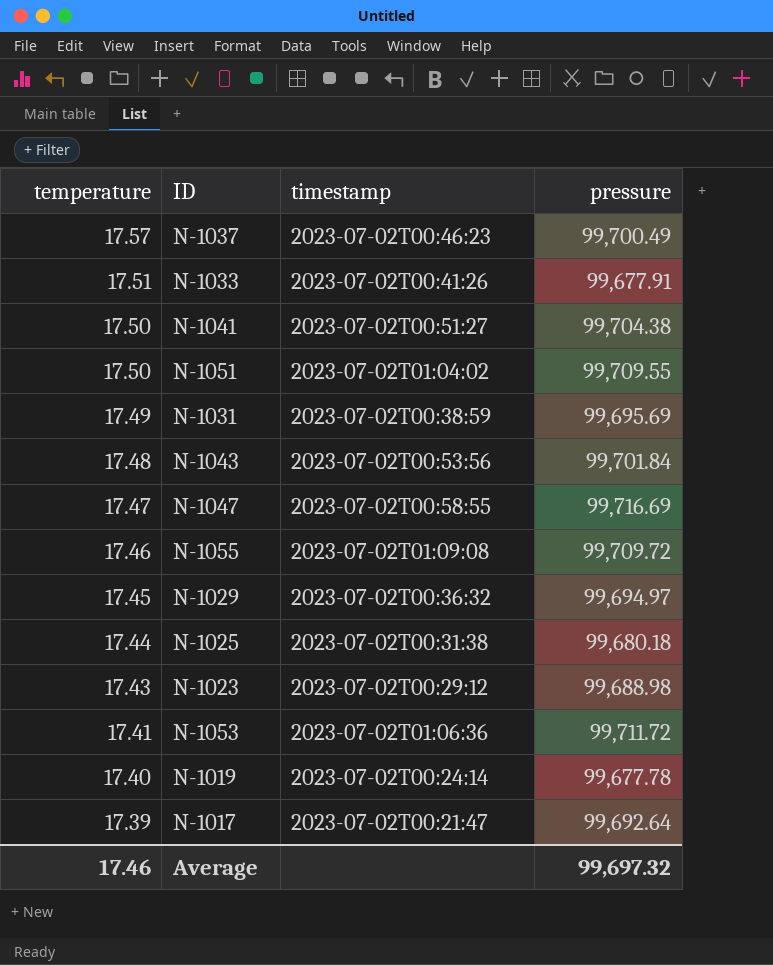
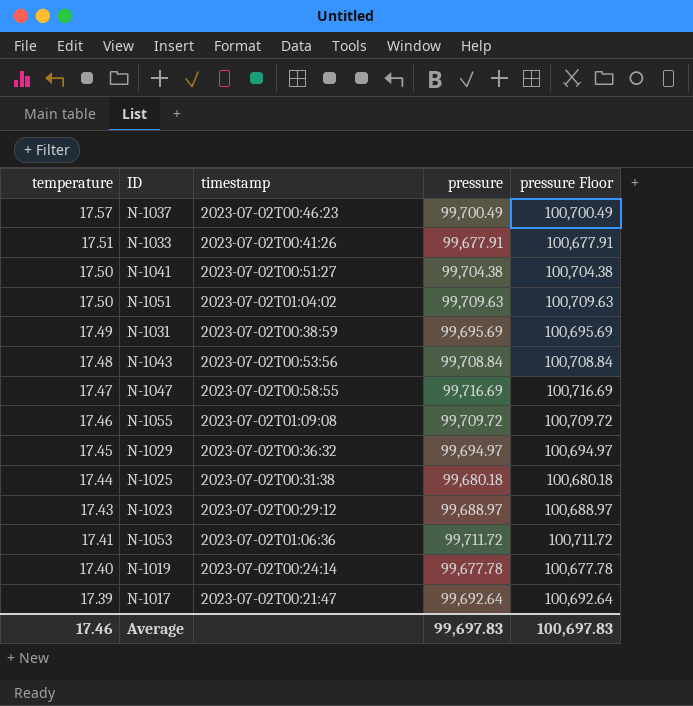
column pressure Floor | formula: none -> [pressure] + 1000
N-1051 | pressure: 99,709.55 -> 99,709.63
N-1043 | pressure: 99,701.84 -> 99,708.84
N-1023 | pressure: 99,688.98 -> 99,688.97
Average | pressure: 99,697.32 -> 99,697.83

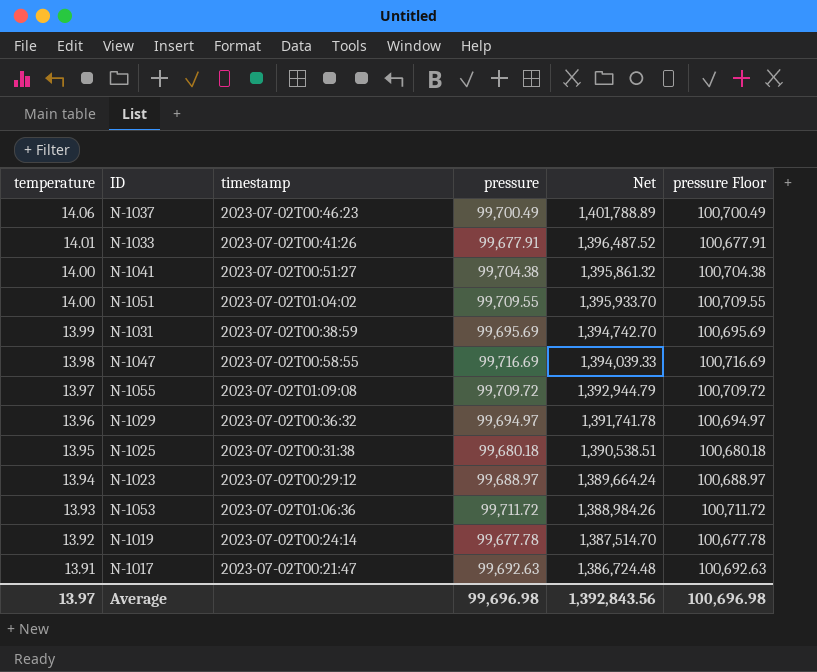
column Net | formula: none -> [temperature] * [pressure]
row N-1043: 17.48 | 2023-07-02T00:53:56 | 99,708.84 | 100,708.84 -> none
N-1037 | temperature: 17.57 -> 14.06
N-1033 | temperature: 17.51 -> 14.01
N-1041 | temperature: 17.50 -> 14.00
N-1051 | temperature: 17.50 -> 14.00
N-1051 | pressure: 99,709.63 -> 99,709.55
N-1051 | pressure Floor: 100,709.63 -> 100,709.55
N-1031 | temperature: 17.49 -> 13.99
N-1047 | temperature: 17.47 -> 13.98
N-1055 | temperature: 17.46 -> 13.97
N-1029 | temperature: 17.45 -> 13.96
N-1025 | temperature: 17.44 -> 13.95
N-1023 | temperature: 17.43 -> 13.94
N-1053 | temperature: 17.41 -> 13.93
N-1019 | temperature: 17.40 -> 13.92
N-1017 | temperature: 17.39 -> 13.91
N-1017 | pressure: 99,692.64 -> 99,692.63
N-1017 | pressure Floor: 100,692.64 -> 100,692.63
Average | temperature: 17.46 -> 13.97
Average | pressure: 99,697.83 -> 99,696.98
Average | pressure Floor: 100,697.83 -> 100,696.98

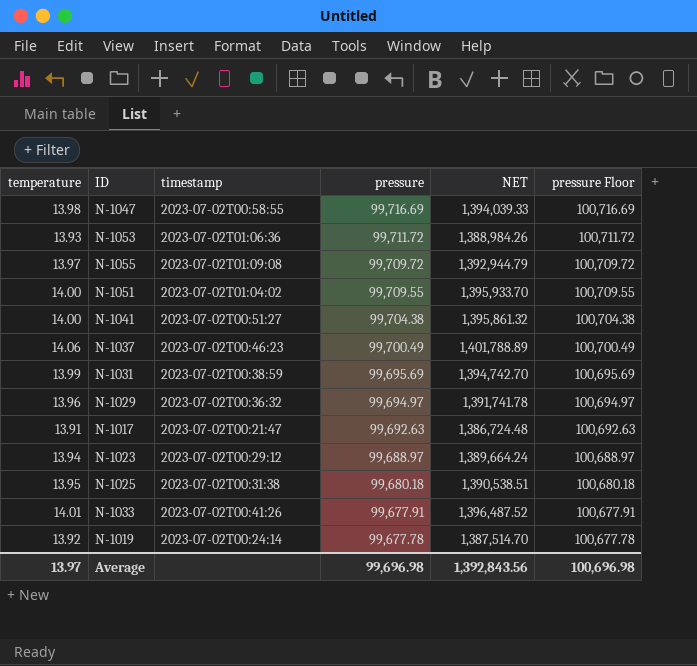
row order: temperature descending -> pressure descending
column name: Net -> NET

